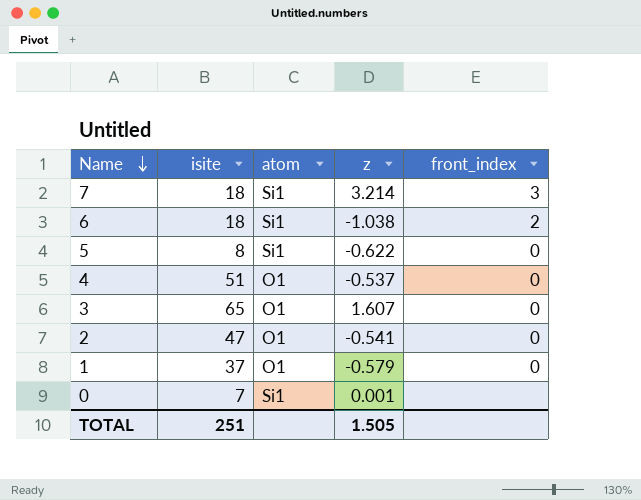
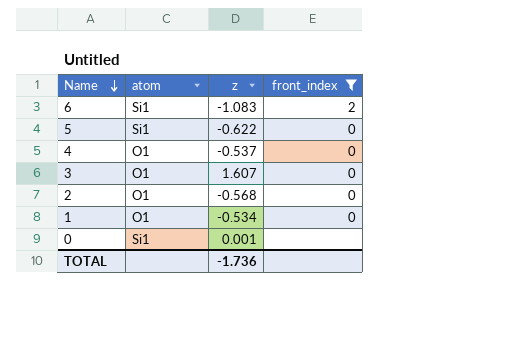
filter: none -> front_index != 3
column isite | position: 2 -> none
6 | z: -1.038 -> -1.083
2 | z: -0.541 -> -0.568
1 | z: -0.579 -> -0.534
TOTAL | z: 1.505 -> -1.736

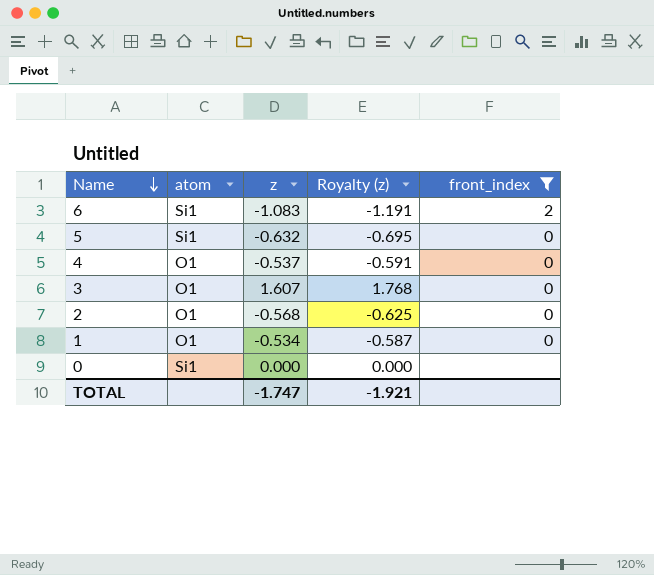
column Royalty (z) | formula: none -> [z] * 1.1
5 | z: -0.622 -> -0.632
0 | z: 0.001 -> 0.000
TOTAL | z: -1.736 -> -1.747

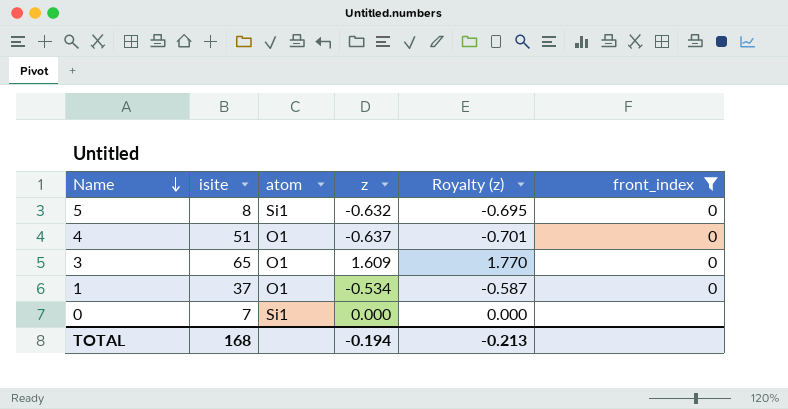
column isite | position: none -> 2
row 6: Si1 | -1.083 | -1.191 | 2 -> none
row 2: O1 | -0.568 | -0.625 | 0 -> none
4 | z: -0.537 -> -0.637
4 | Royalty (z): -0.591 -> -0.701
3 | z: 1.607 -> 1.609
3 | Royalty (z): 1.768 -> 1.770
TOTAL | z: -1.747 -> -0.194
TOTAL | Royalty (z): -1.921 -> -0.213

